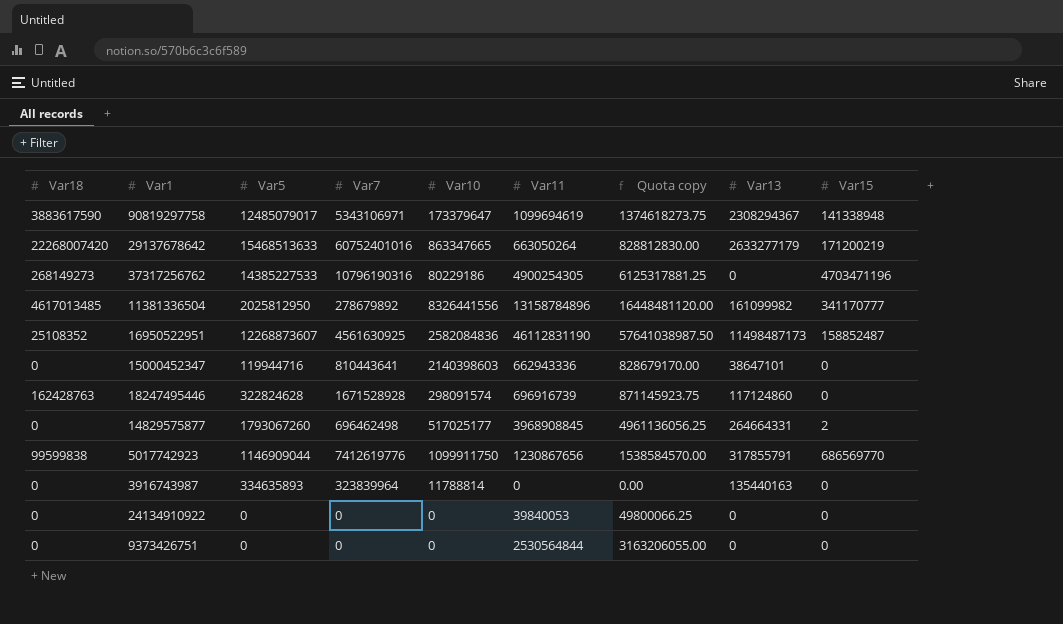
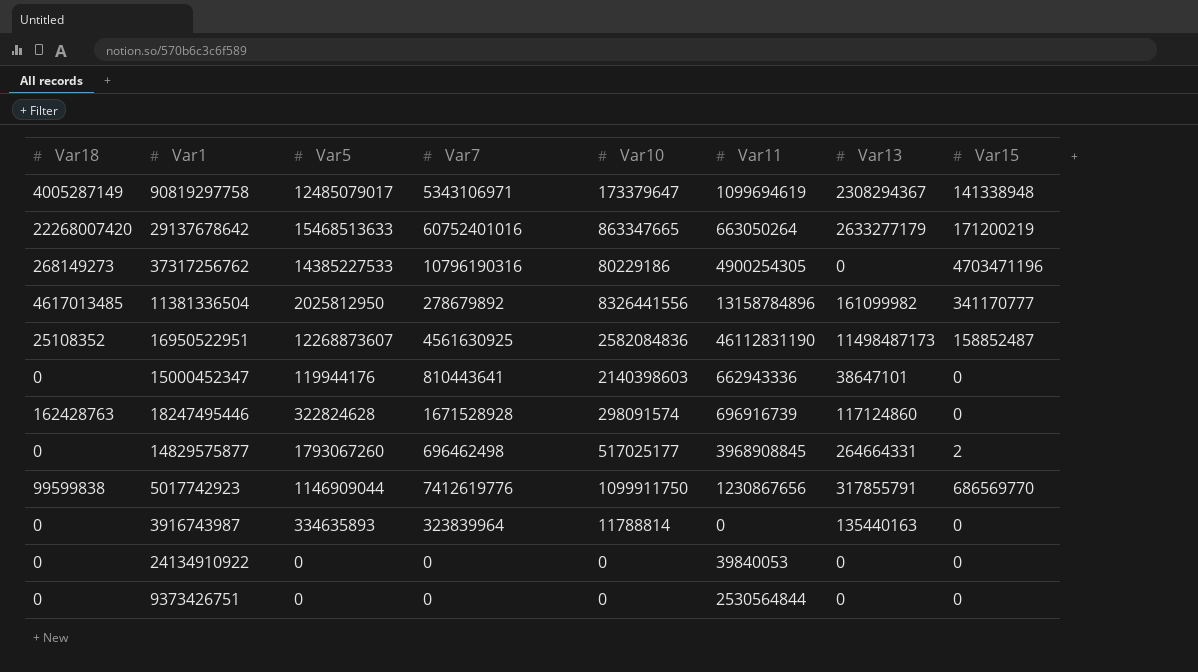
column Quota copy | formula: [Var11] * 1.25 -> none
90819297758 | Var18: 3883617590 -> 4005287149
15000452347 | Var5: 119944716 -> 119944176

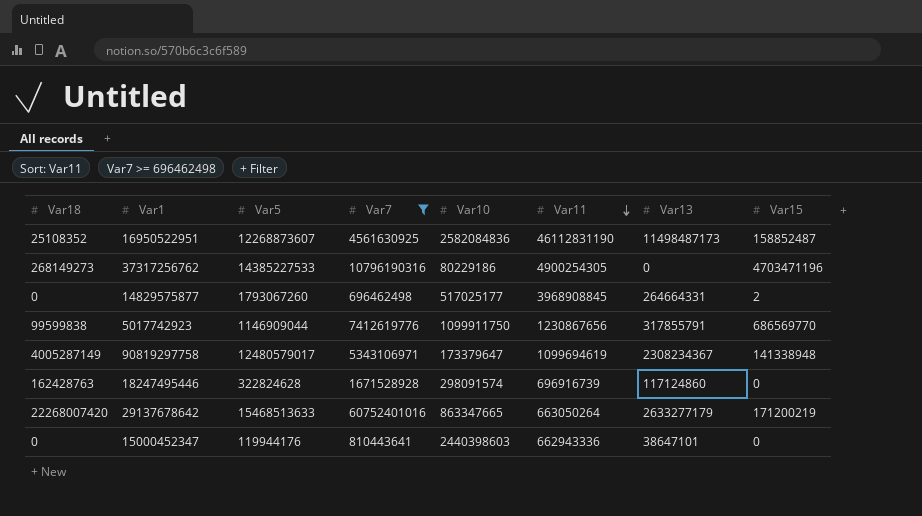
filter: none -> Var7 >= 696462498
row order: none -> Var11 descending
90819297758 | Var5: 12485079017 -> 12480579017
90819297758 | Var13: 2308294367 -> 2308234367
15000452347 | Var10: 2140398603 -> 2440398603

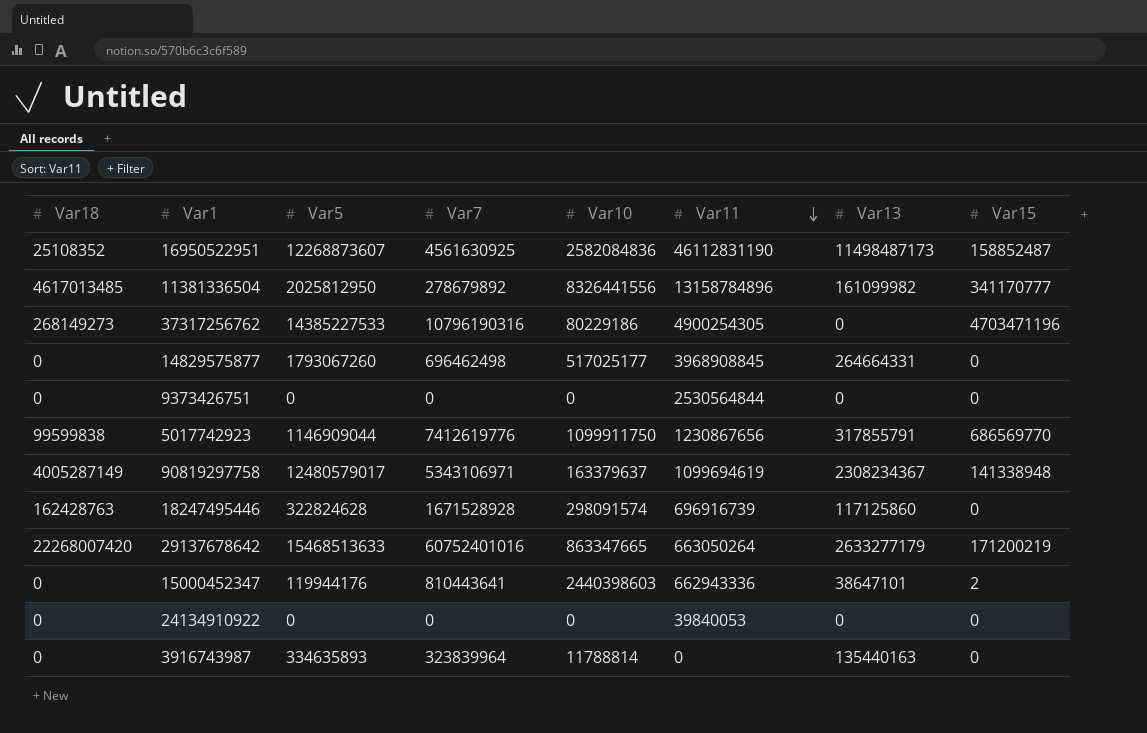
filter: Var7 >= 696462498 -> none
14829575877 | Var15: 2 -> 0
90819297758 | Var10: 173379647 -> 163379637
18247495446 | Var13: 117124860 -> 117125860
15000452347 | Var15: 0 -> 2

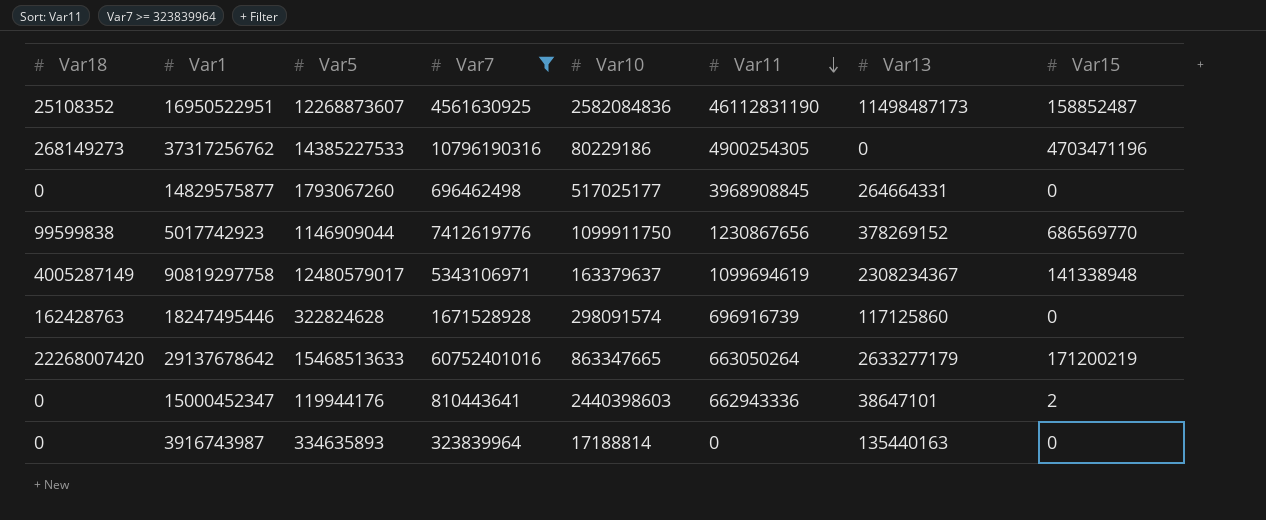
filter: none -> Var7 >= 323839964
5017742923 | Var13: 317855791 -> 378269152
3916743987 | Var10: 11788814 -> 17188814

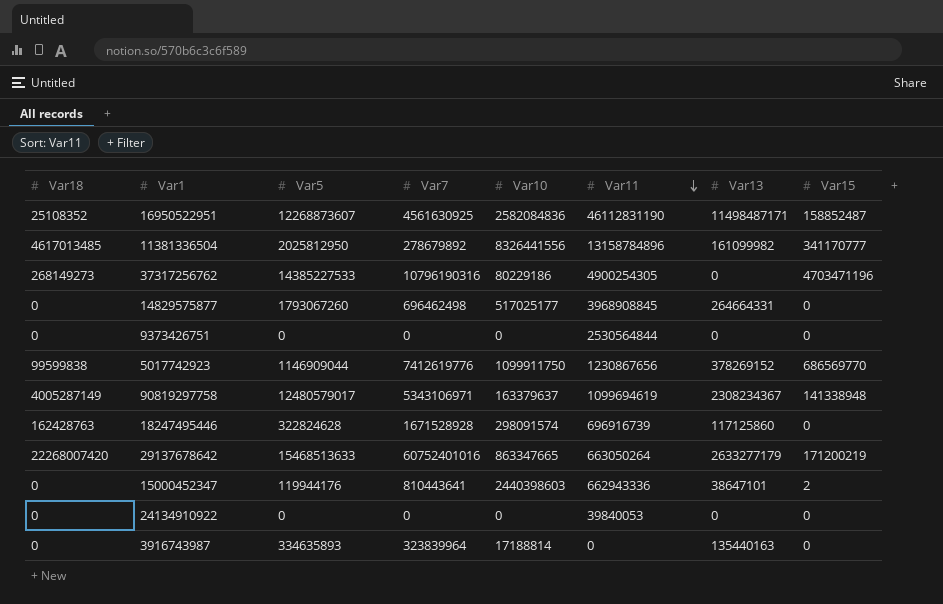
filter: Var7 >= 323839964 -> none
16950522951 | Var13: 11498487173 -> 11498487171

